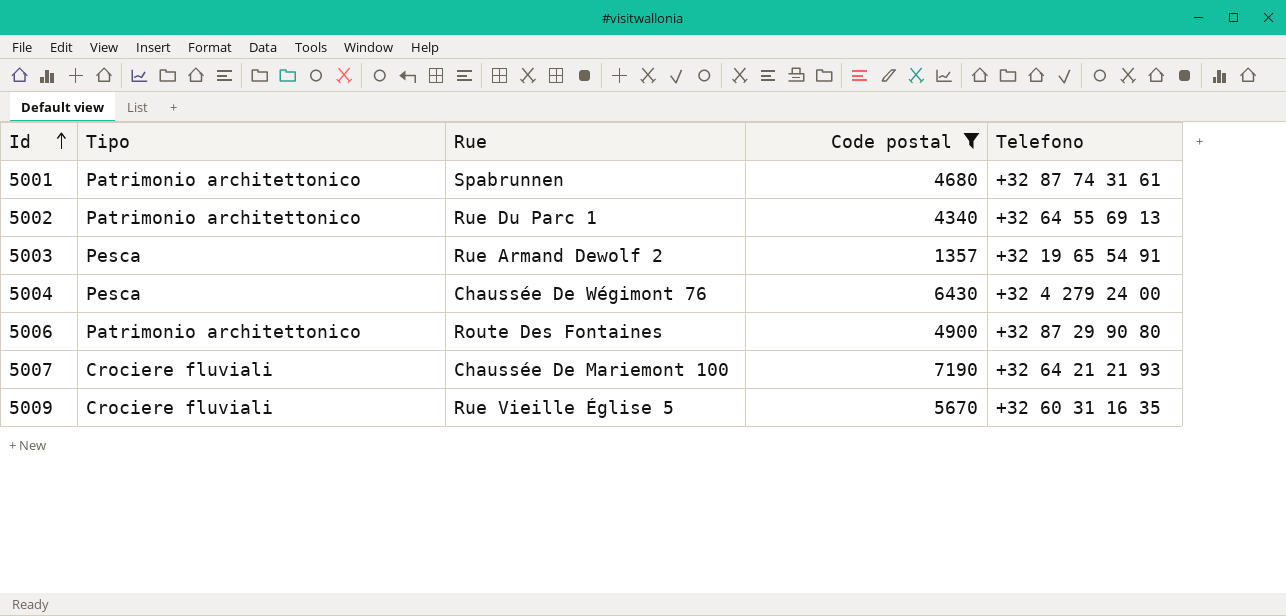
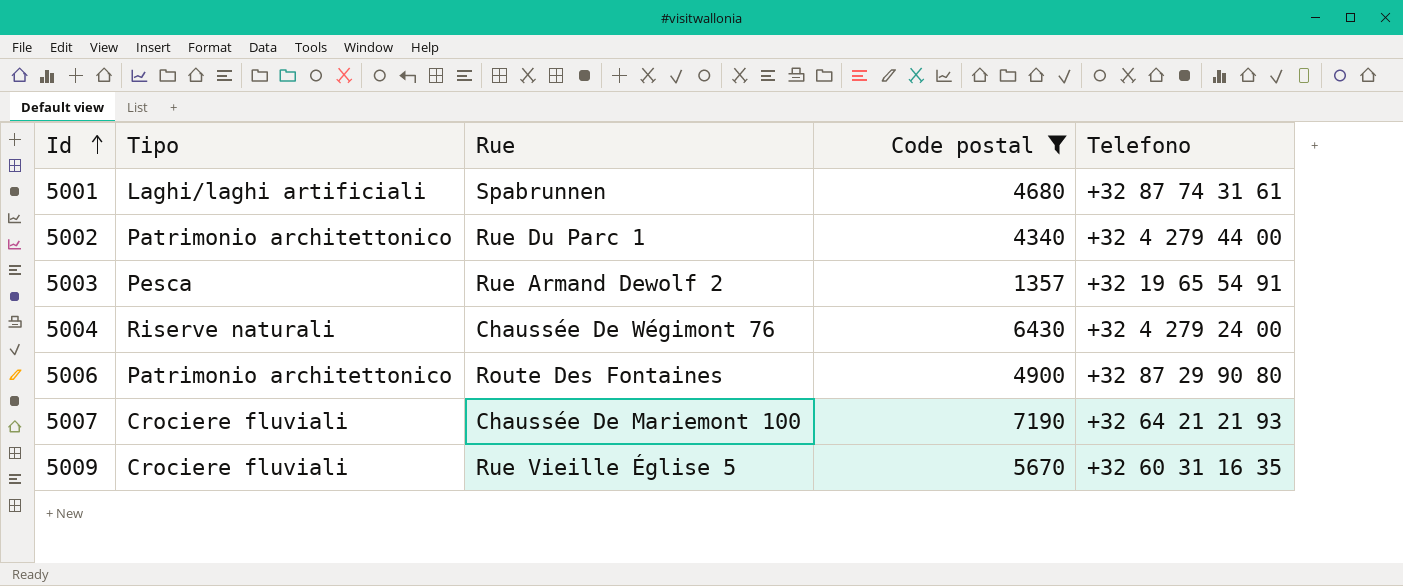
5001 | Tipo: Patrimonio architettonico -> Laghi/laghi artificiali
5002 | Telefono: +32 64 55 69 13 -> +32 4 279 44 00
5004 | Tipo: Pesca -> Riserve naturali

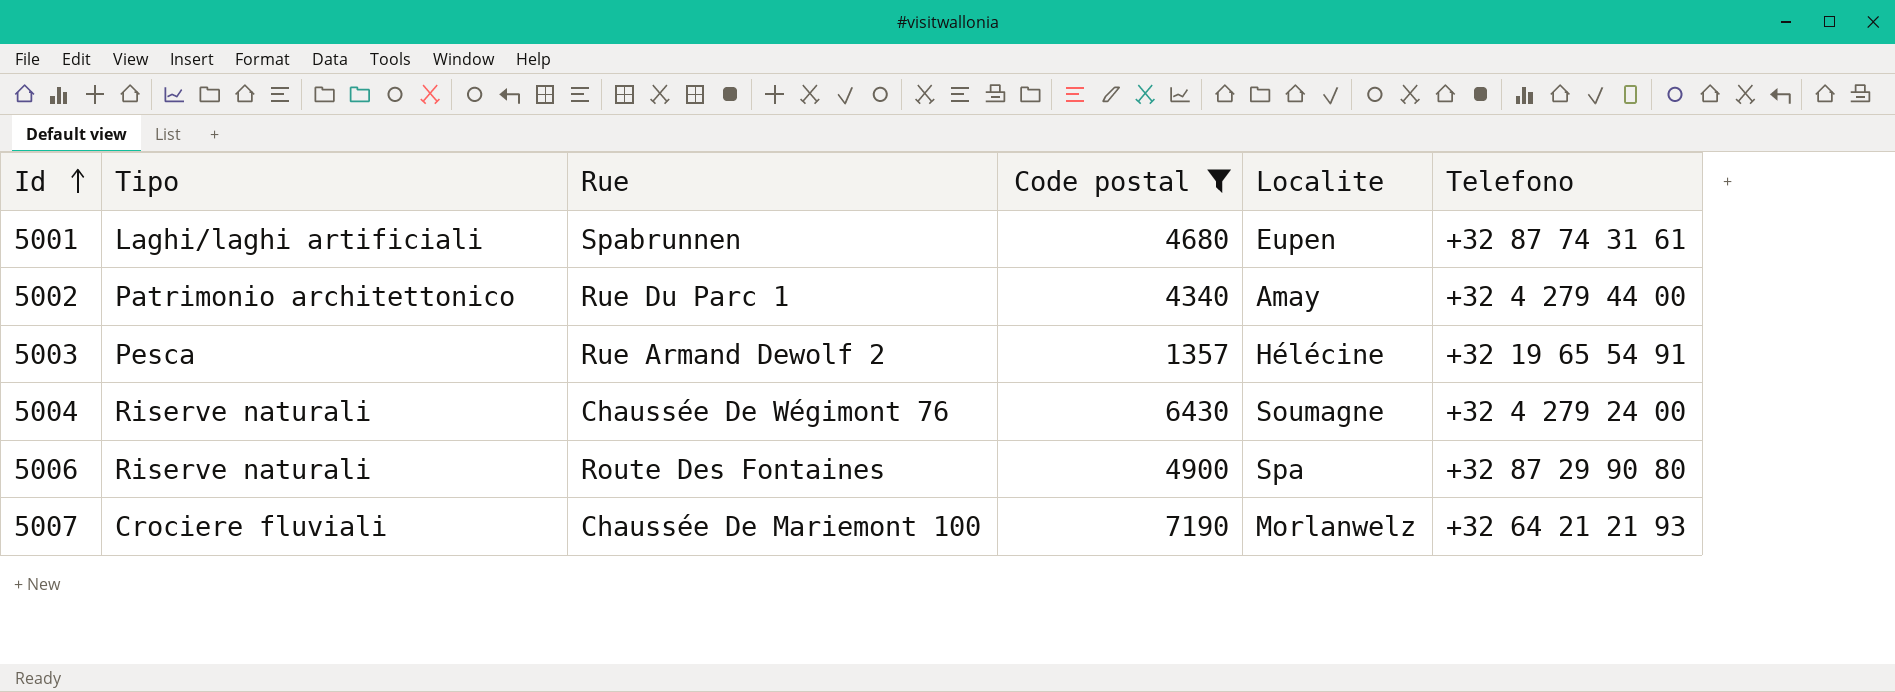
column Localite | position: none -> 5
row 5009: Crociere fluviali | Rue Vieille Église 5 | 5670 | +32 60 31 16 35 -> none
5006 | Tipo: Patrimonio architettonico -> Riserve naturali

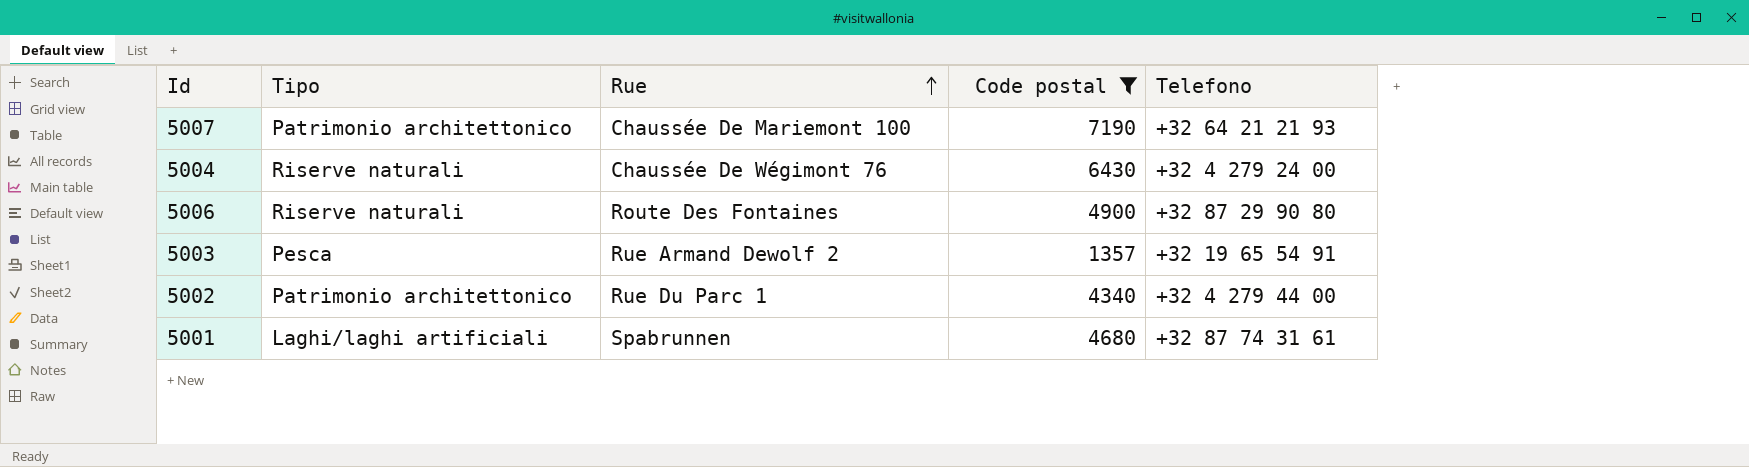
row order: Id ascending -> Rue ascending
column Localite | position: 5 -> none
5007 | Tipo: Crociere fluviali -> Patrimonio architettonico

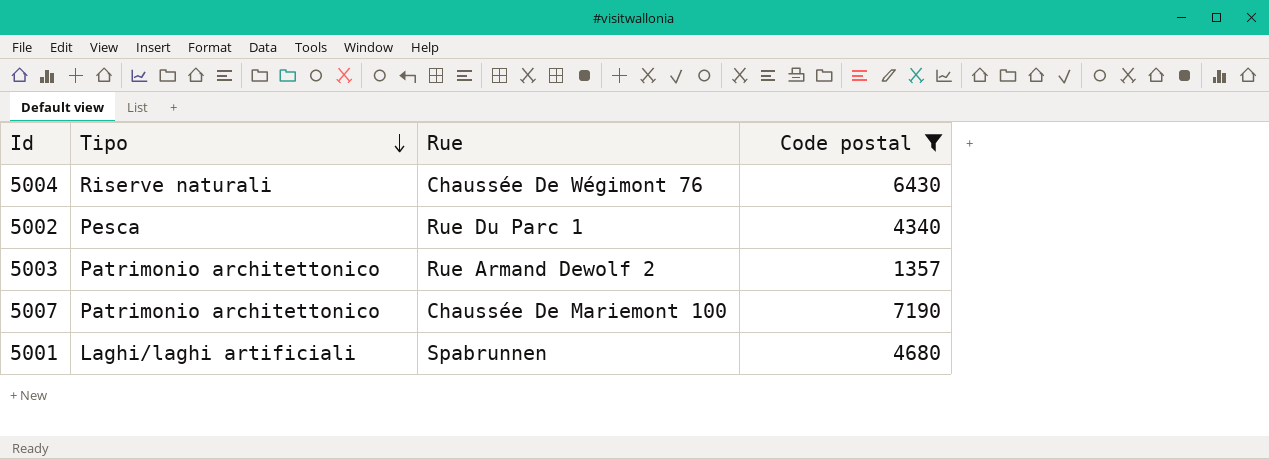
row order: Rue ascending -> Tipo descending
column Telefono | position: 5 -> none
row 5006: Riserve naturali | Route Des Fontaines | 4900 | +32 87 29 90 80 -> none
5002 | Tipo: Patrimonio architettonico -> Pesca
5003 | Tipo: Pesca -> Patrimonio architettonico

